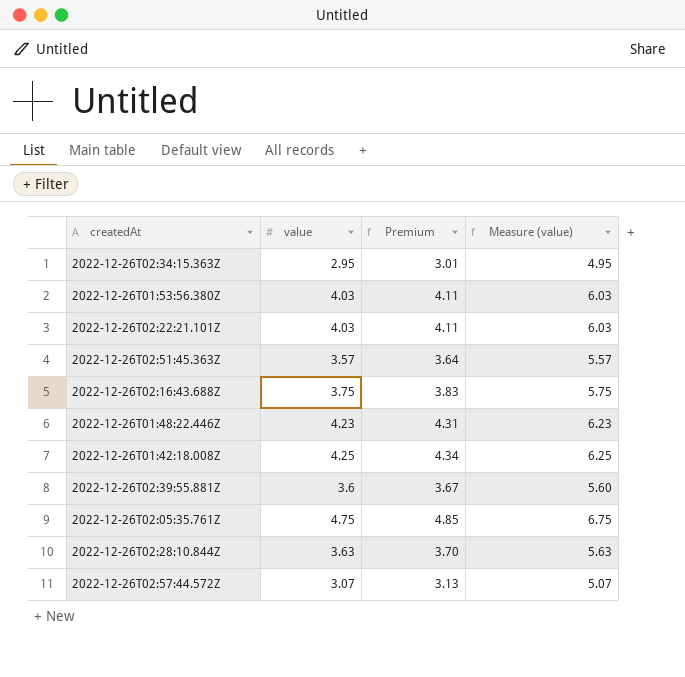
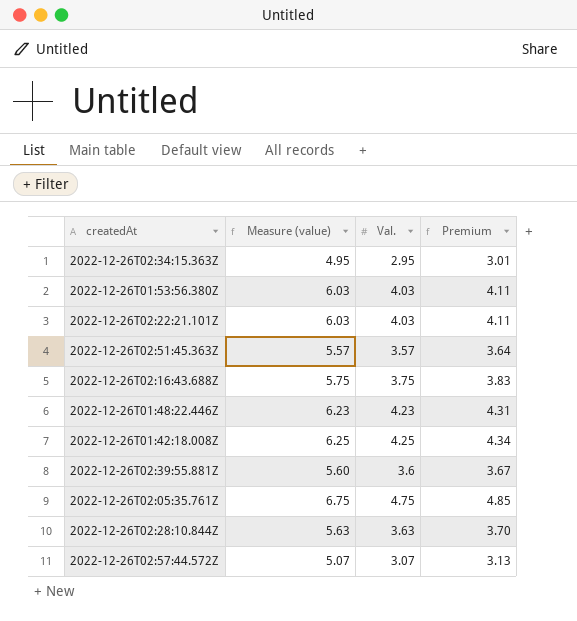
column Measure (value) | position: 4 -> 2
column name: value -> Val.

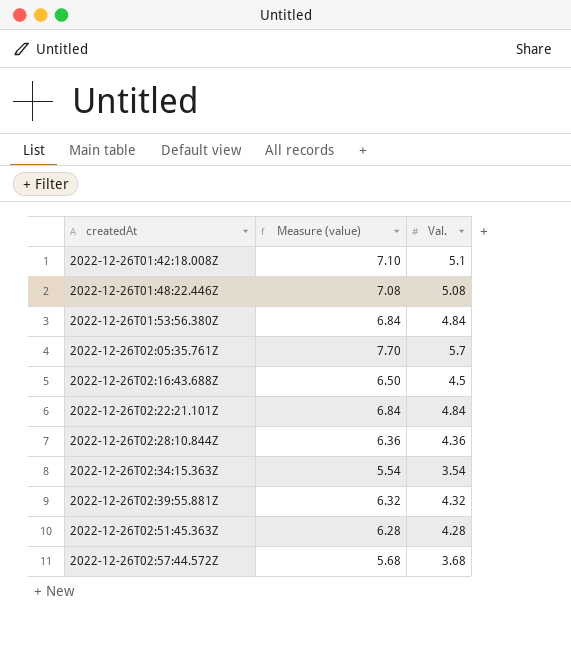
row order: none -> createdAt ascending
column Premium | formula: [Val.] * 1.02 -> none
2022-12-26T01:42:18.008Z | Measure (value): 6.25 -> 7.10
2022-12-26T01:42:18.008Z | Val.: 4.25 -> 5.1
2022-12-26T01:48:22.446Z | Measure (value): 6.23 -> 7.08
2022-12-26T01:48:22.446Z | Val.: 4.23 -> 5.08
2022-12-26T01:53:56.380Z | Measure (value): 6.03 -> 6.84
2022-12-26T01:53:56.380Z | Val.: 4.03 -> 4.84
2022-12-26T02:05:35.761Z | Measure (value): 6.75 -> 7.70
2022-12-26T02:05:35.761Z | Val.: 4.75 -> 5.7
2022-12-26T02:16:43.688Z | Measure (value): 5.75 -> 6.50
2022-12-26T02:16:43.688Z | Val.: 3.75 -> 4.5
2022-12-26T02:22:21.101Z | Measure (value): 6.03 -> 6.84
2022-12-26T02:22:21.101Z | Val.: 4.03 -> 4.84
2022-12-26T02:28:10.844Z | Measure (value): 5.63 -> 6.36
2022-12-26T02:28:10.844Z | Val.: 3.63 -> 4.36
2022-12-26T02:34:15.363Z | Measure (value): 4.95 -> 5.54
2022-12-26T02:34:15.363Z | Val.: 2.95 -> 3.54
2022-12-26T02:39:55.881Z | Measure (value): 5.60 -> 6.32
2022-12-26T02:39:55.881Z | Val.: 3.6 -> 4.32
2022-12-26T02:51:45.363Z | Measure (value): 5.57 -> 6.28
2022-12-26T02:51:45.363Z | Val.: 3.57 -> 4.28
2022-12-26T02:57:44.572Z | Measure (value): 5.07 -> 5.68
2022-12-26T02:57:44.572Z | Val.: 3.07 -> 3.68

